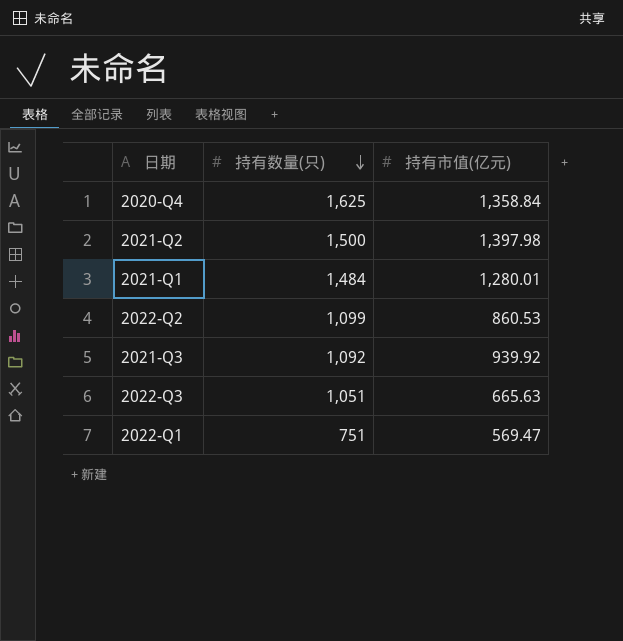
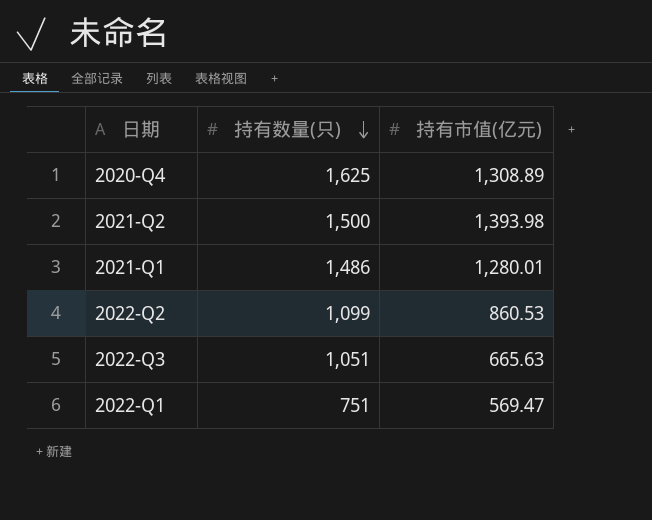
row 2021-Q3: 1,092 | 939.92 -> none
2020-Q4 | 持有市值(亿元): 1,358.84 -> 1,308.89
2021-Q2 | 持有市值(亿元): 1,397.98 -> 1,393.98
2021-Q1 | 持有数量(只): 1,484 -> 1,486

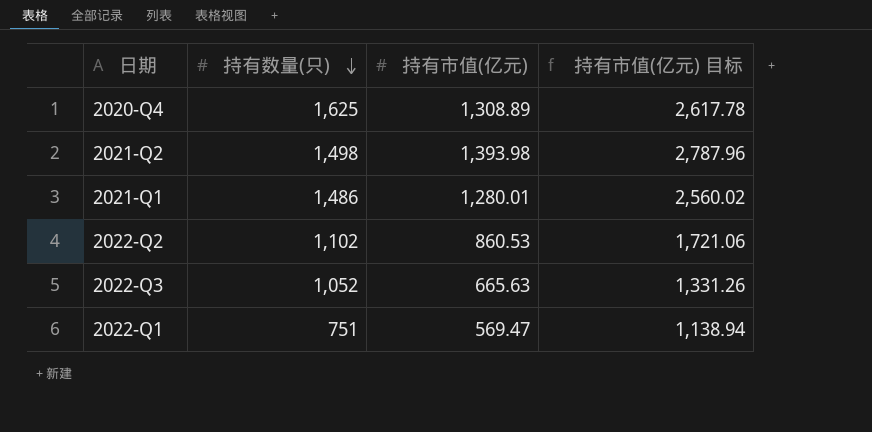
column 持有市值(亿元) 目标 | formula: none -> [持有市值(亿元)] * 2
2021-Q2 | 持有数量(只): 1,500 -> 1,498
2022-Q2 | 持有数量(只): 1,099 -> 1,102
2022-Q3 | 持有数量(只): 1,051 -> 1,052

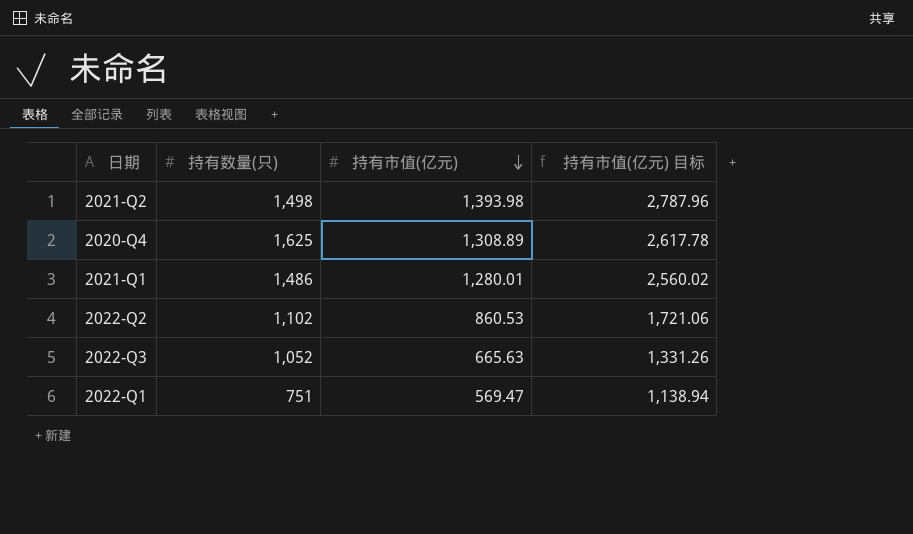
row order: 持有数量(只) descending -> 持有市值(亿元) descending

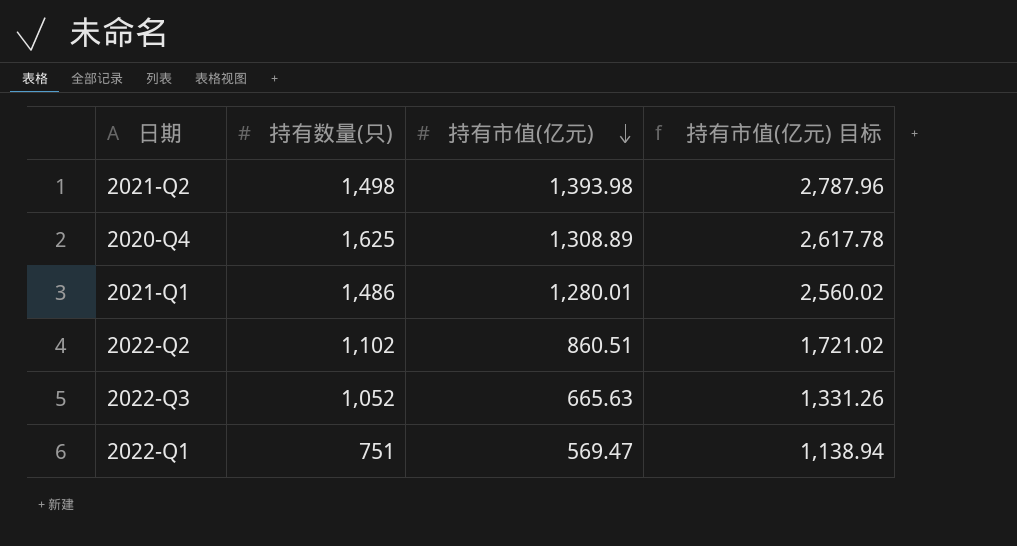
2022-Q2 | 持有市值(亿元): 860.53 -> 860.51
2022-Q2 | 持有市值(亿元) 目标: 1,721.06 -> 1,721.02

